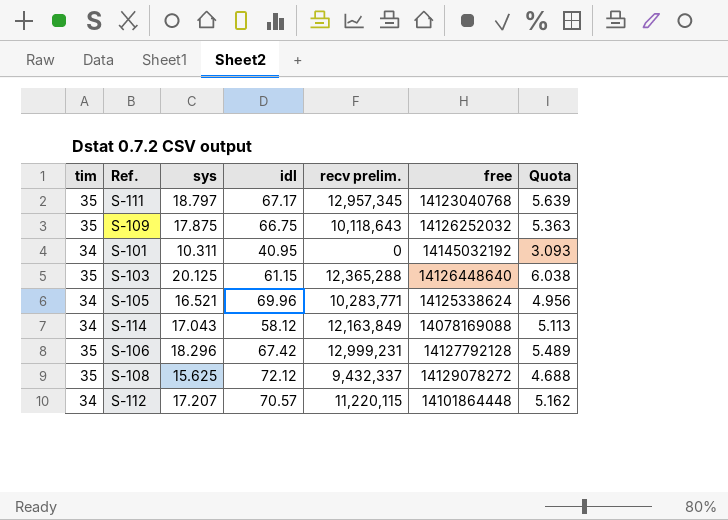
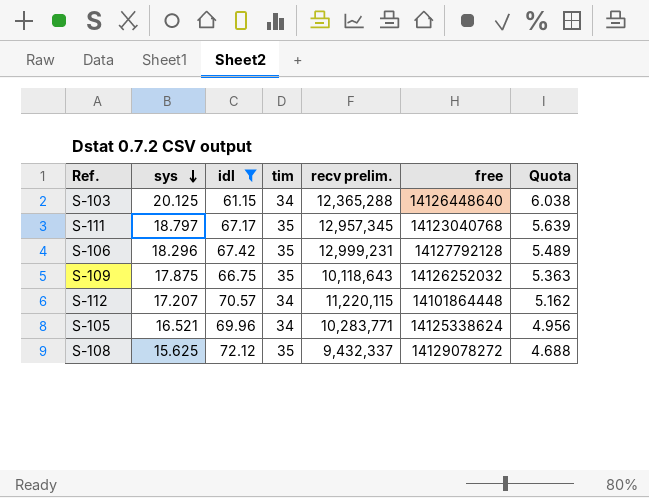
filter: none -> idl >= 61.15
row order: none -> sys descending
column tim | position: 1 -> 4
S-103 | tim: 35 -> 34

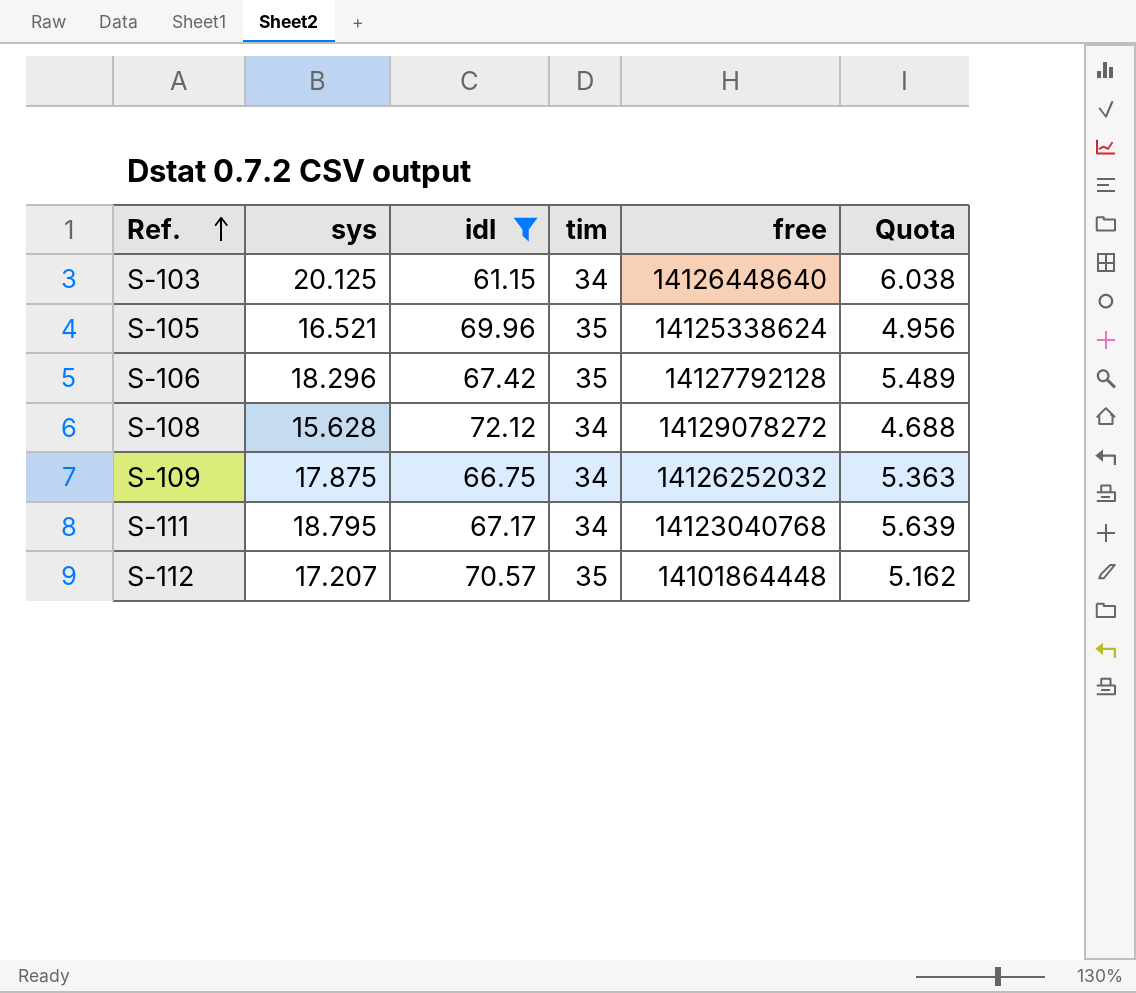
row order: sys descending -> Ref. ascending
column recv prelim. | position: 5 -> none
S-105 | tim: 34 -> 35
S-108 | sys: 15.625 -> 15.628
S-108 | tim: 35 -> 34
S-109 | tim: 35 -> 34
S-111 | sys: 18.797 -> 18.795
S-111 | tim: 35 -> 34
S-112 | tim: 34 -> 35

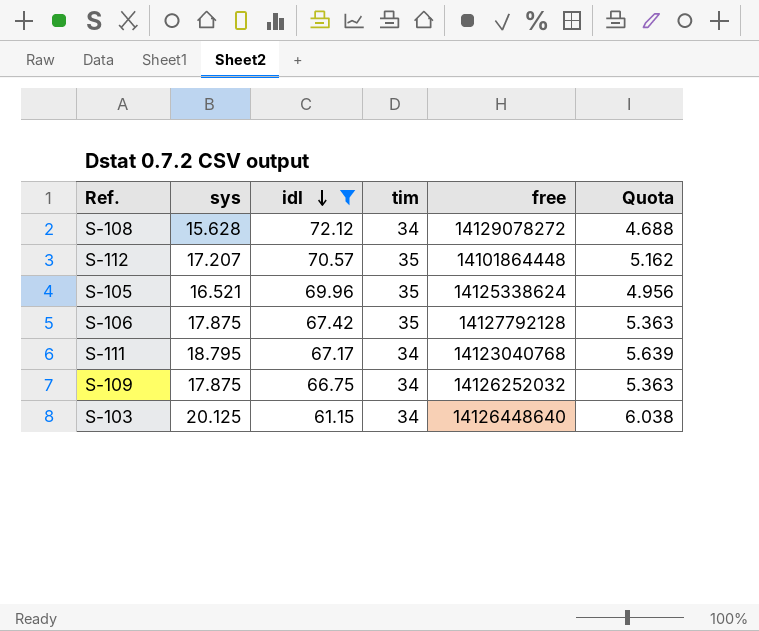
row order: Ref. ascending -> idl descending
S-106 | sys: 18.296 -> 17.875
S-106 | Quota: 5.489 -> 5.363

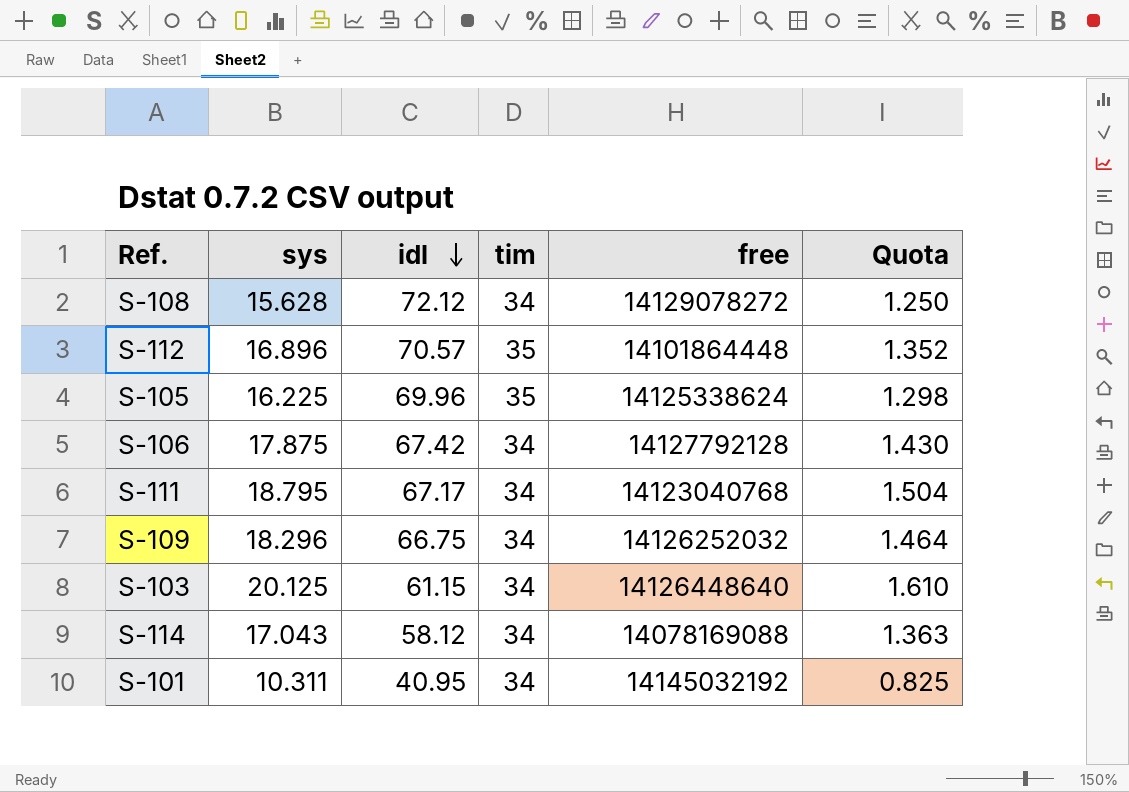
filter: idl >= 61.15 -> none
column Quota | formula: [sys] * 0.3 -> [sys] * 0.08
S-112 | sys: 17.207 -> 16.896
S-105 | sys: 16.521 -> 16.225
S-106 | tim: 35 -> 34
S-109 | sys: 17.875 -> 18.296

